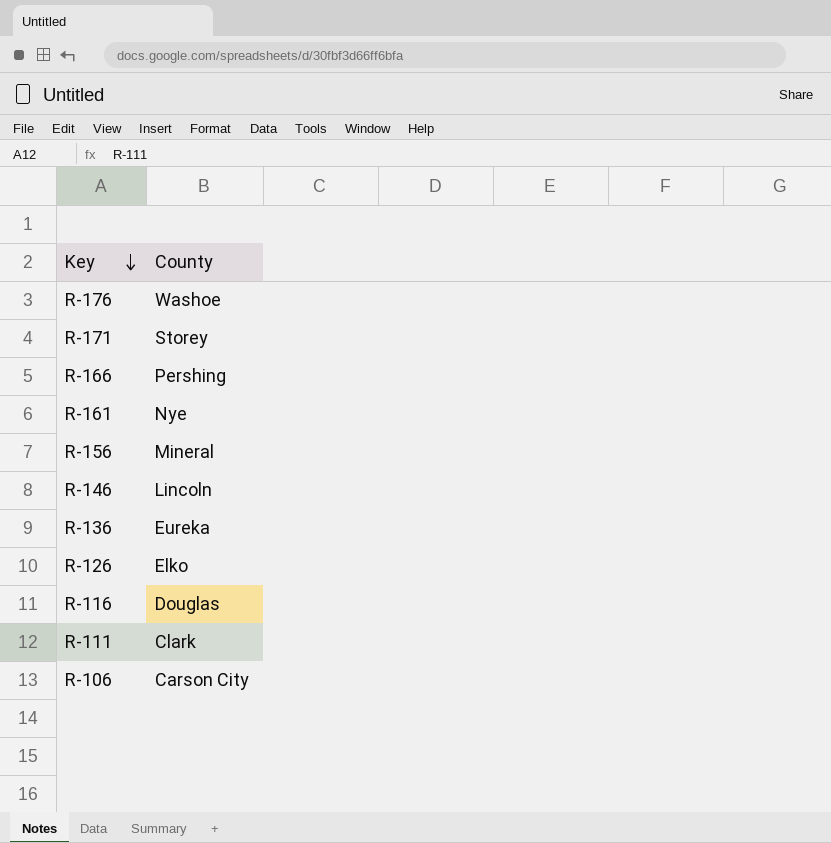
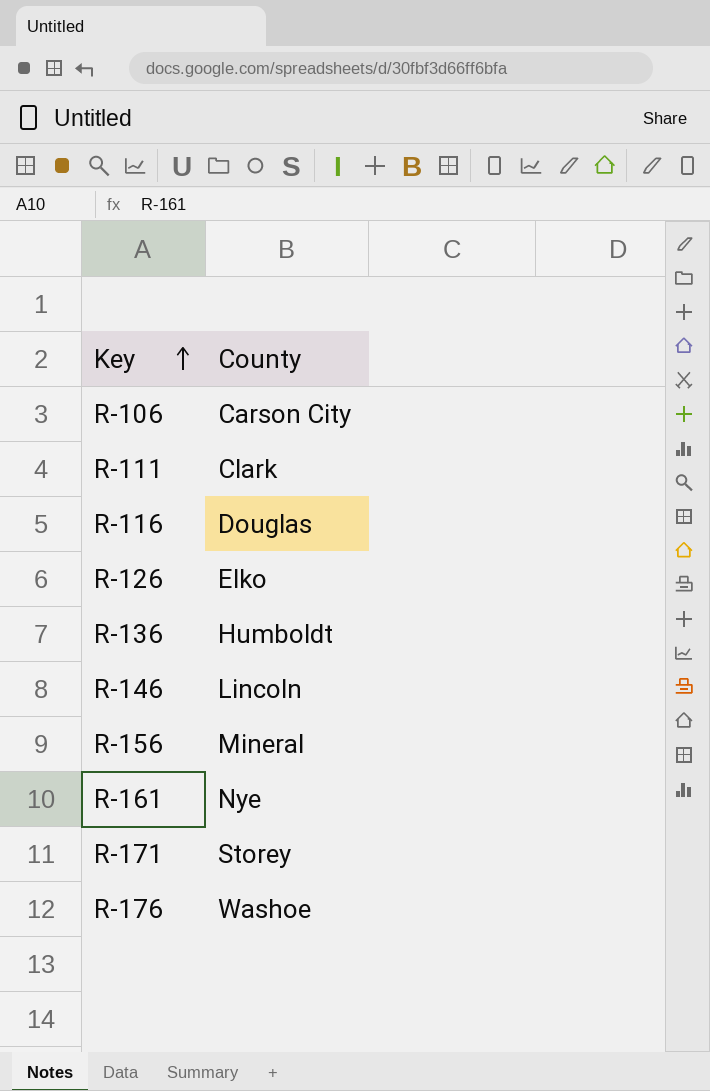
row order: Key descending -> Key ascending
row R-166: Pershing -> none
R-136 | County: Eureka -> Humboldt

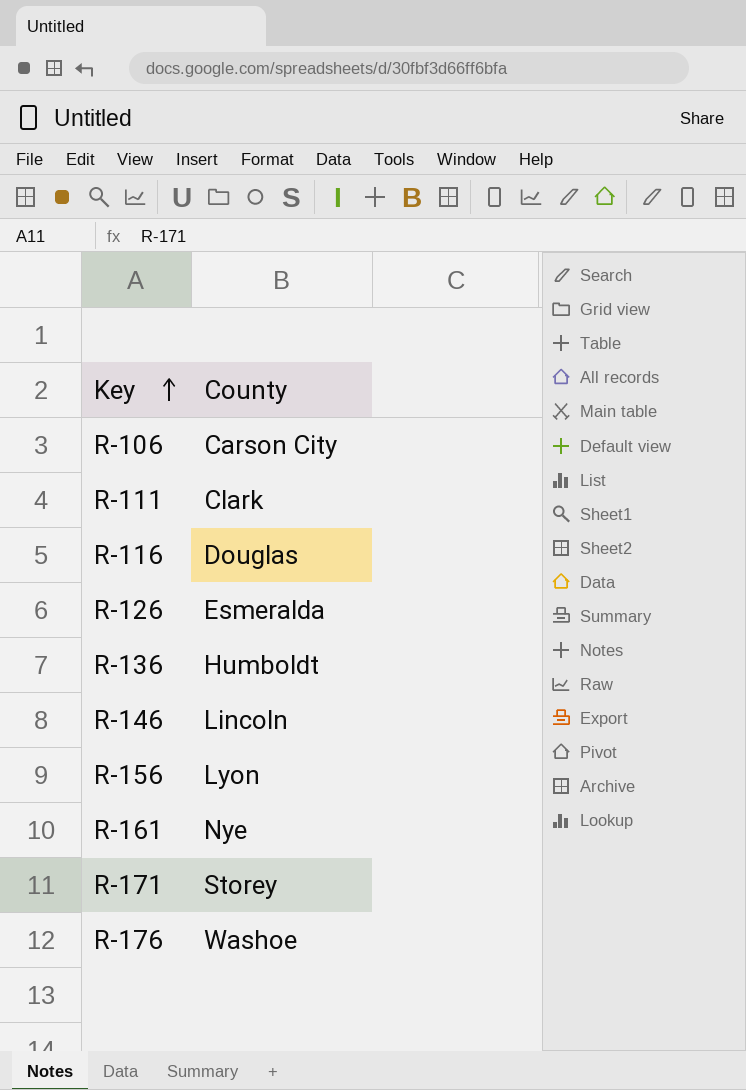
R-126 | County: Elko -> Esmeralda
R-156 | County: Mineral -> Lyon

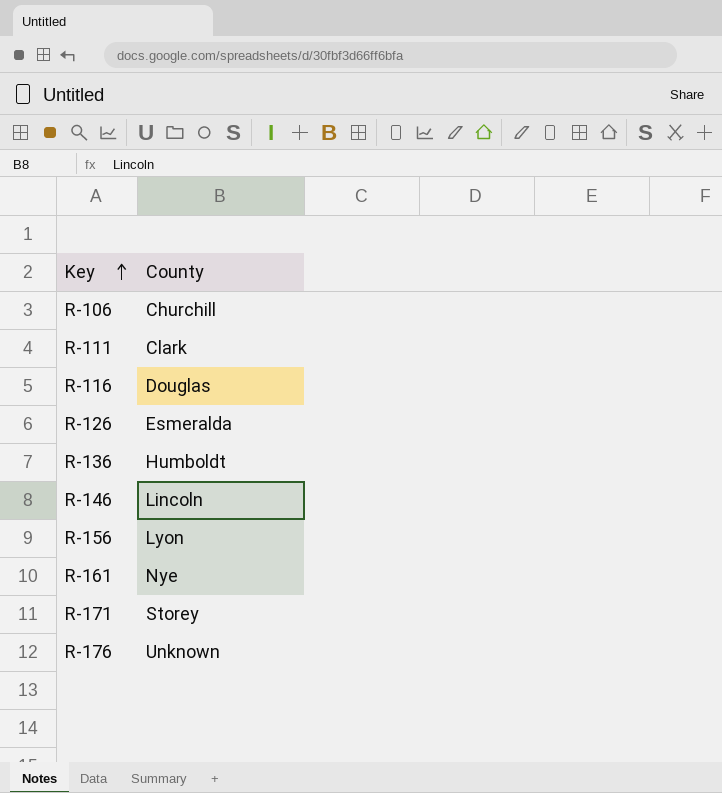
R-106 | County: Carson City -> Churchill
R-176 | County: Washoe -> Unknown

